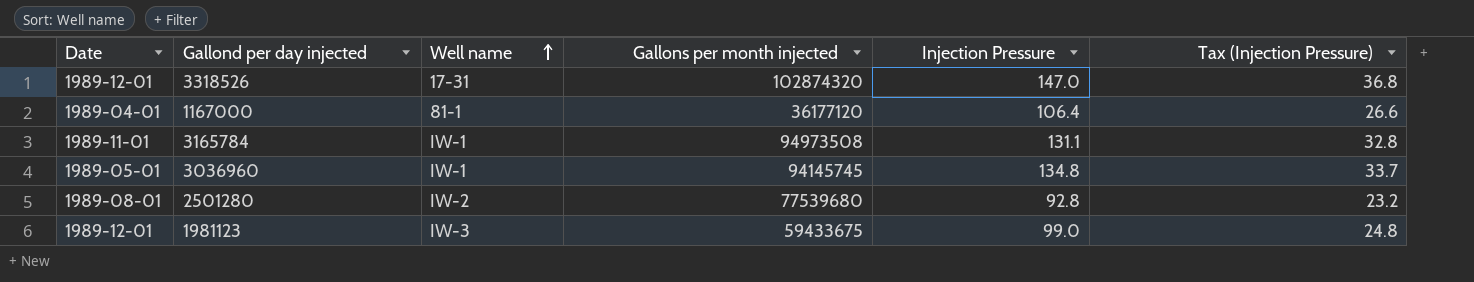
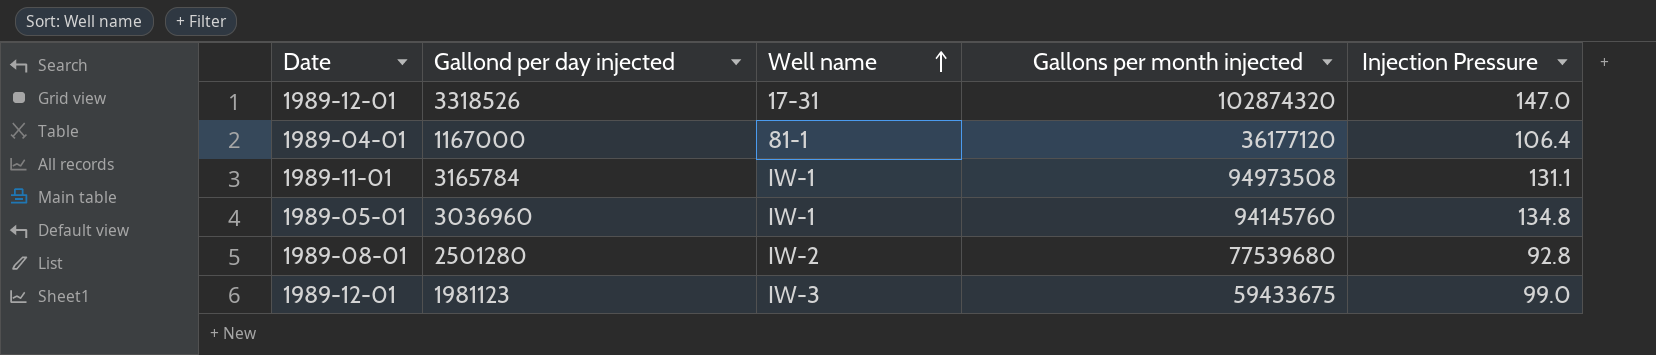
column Tax (Injection Pressure) | formula: [Injection Pressure] * 0.25 -> none
3036960 | Gallons per month injected: 94145745 -> 94145760

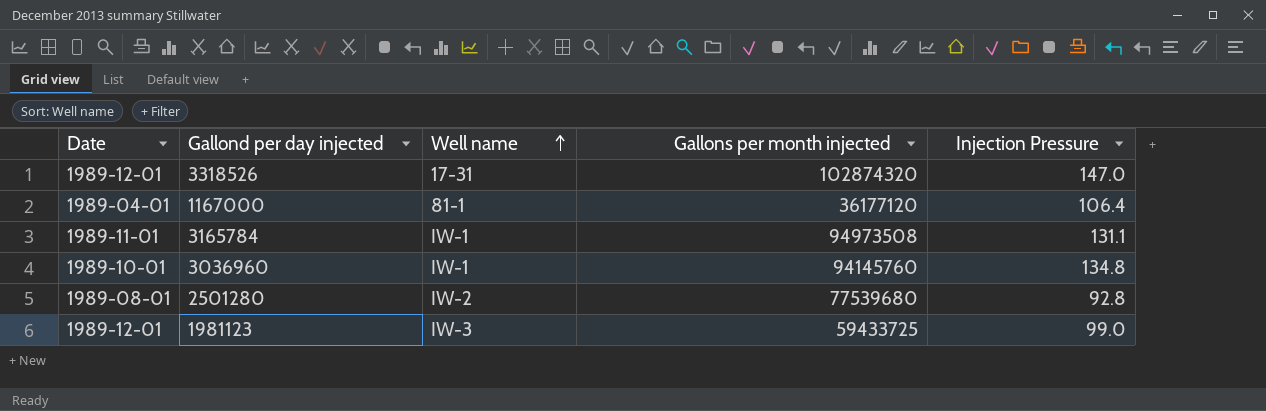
3036960 | Date: 1989-05-01 -> 1989-10-01
1981123 | Gallons per month injected: 59433675 -> 59433725

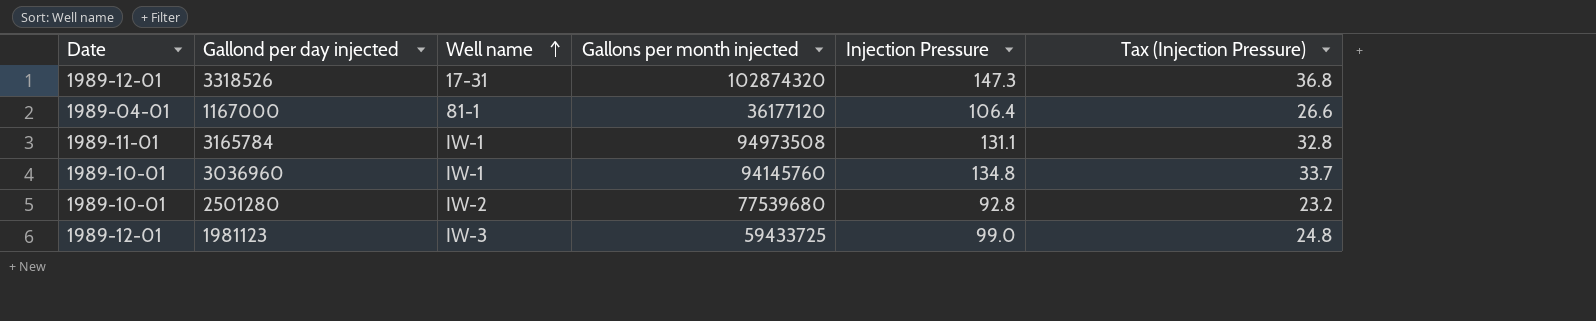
column Tax (Injection Pressure) | formula: none -> [Injection Pressure] * 0.25
3318526 | Injection Pressure: 147.0 -> 147.3
2501280 | Date: 1989-08-01 -> 1989-10-01

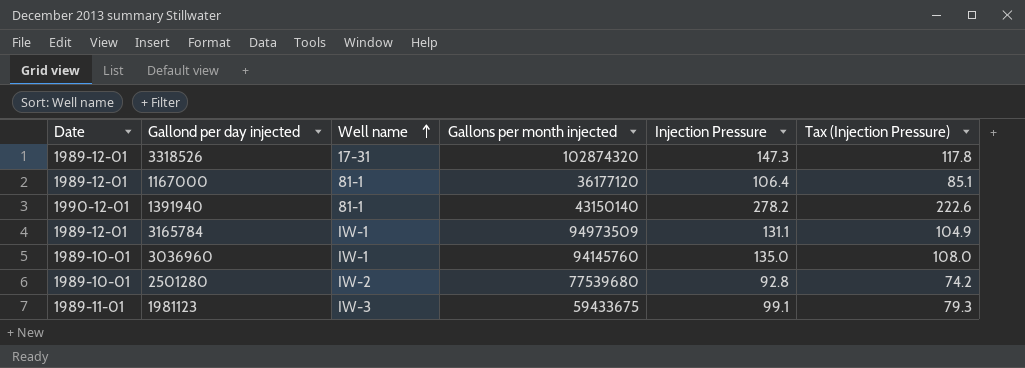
column Tax (Injection Pressure) | formula: [Injection Pressure] * 0.25 -> [Injection Pressure] * 0.8
1167000 | Date: 1989-04-01 -> 1989-12-01
row 1391940: none -> 1990-12-01 | 81-1 | 43150140 | 278.2 | 222.6
3165784 | Date: 1989-11-01 -> 1989-12-01
3165784 | Gallons per month injected: 94973508 -> 94973509
3036960 | Injection Pressure: 134.8 -> 135.0
1981123 | Date: 1989-12-01 -> 1989-11-01
1981123 | Gallons per month injected: 59433725 -> 59433675
1981123 | Injection Pressure: 99.0 -> 99.1

